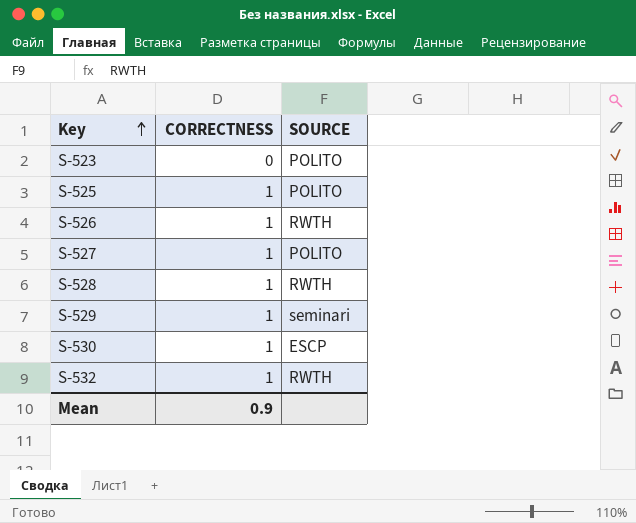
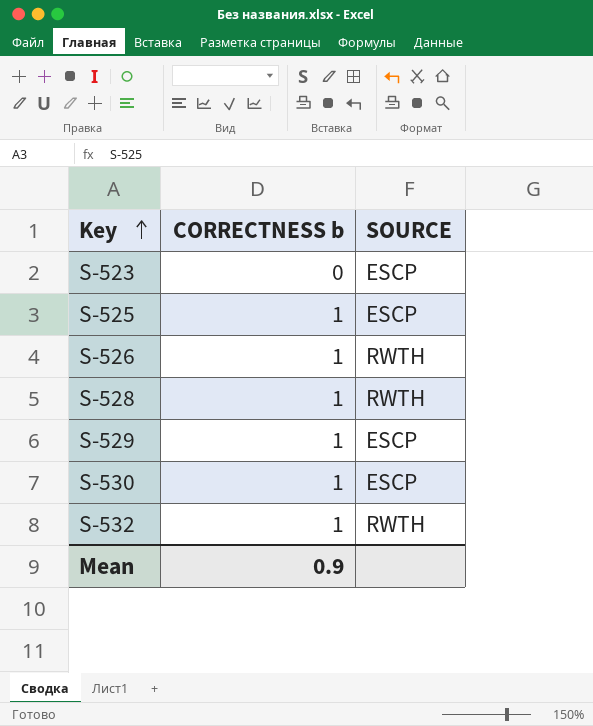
column name: CORRECTNESS -> CORRECTNESS b
row S-527: 1 | POLITO -> none
S-523 | SOURCE: POLITO -> ESCP
S-525 | SOURCE: POLITO -> ESCP
S-529 | SOURCE: seminari -> ESCP

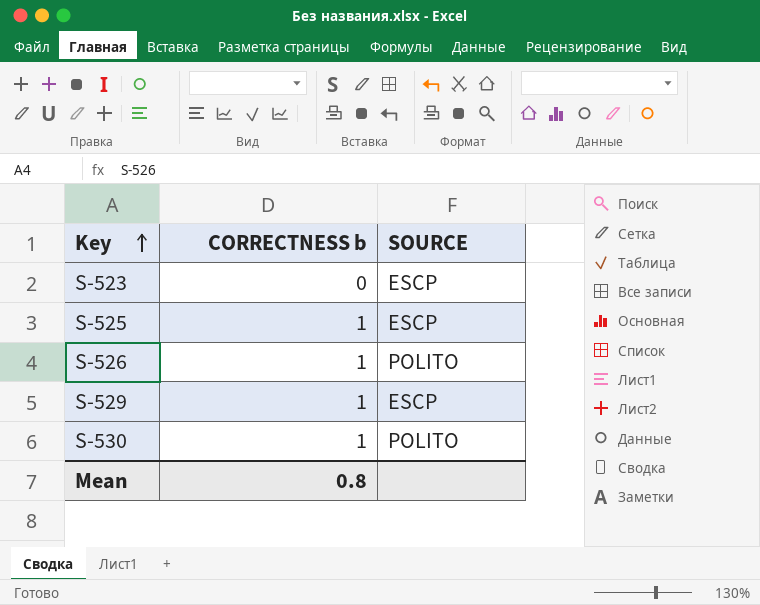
row S-528: 1 | RWTH -> none
row S-532: 1 | RWTH -> none
S-526 | SOURCE: RWTH -> POLITO
S-530 | SOURCE: ESCP -> POLITO
Mean | CORRECTNESS b: 0.9 -> 0.8

